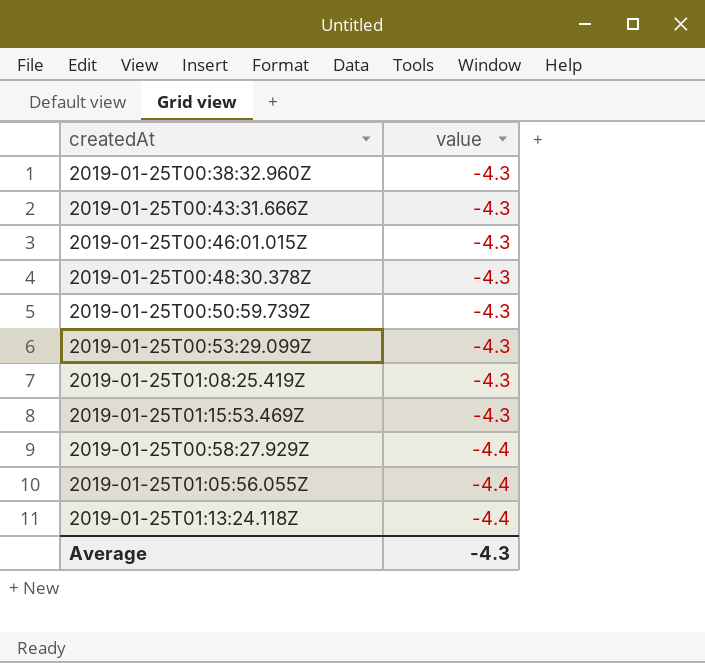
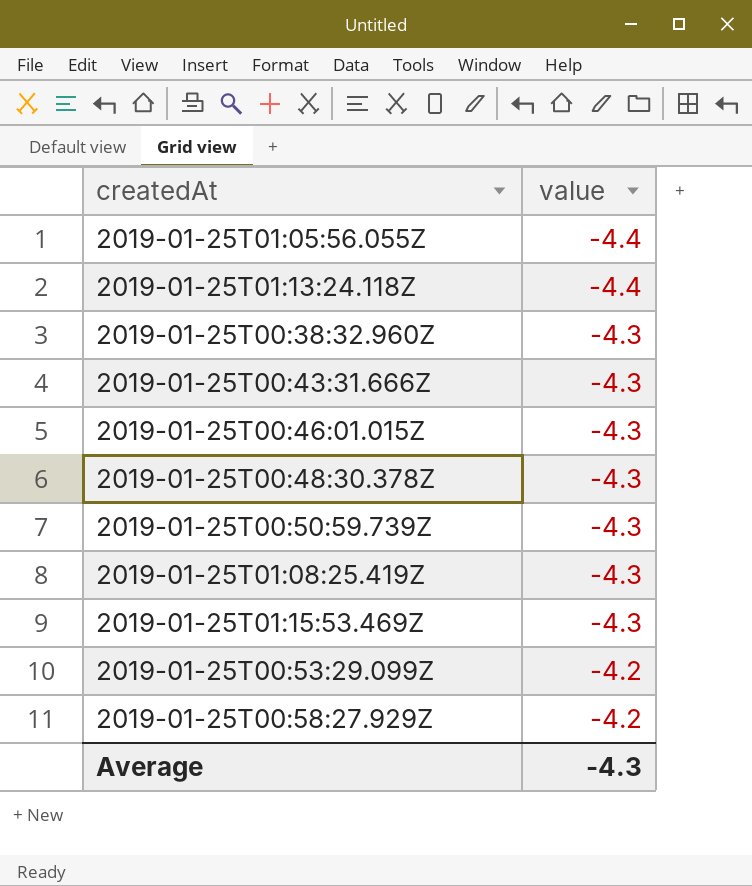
row order: value descending -> value ascending
2019-01-25T00:53:29.099Z | value: -4.3 -> -4.2
2019-01-25T00:58:27.929Z | value: -4.4 -> -4.2

